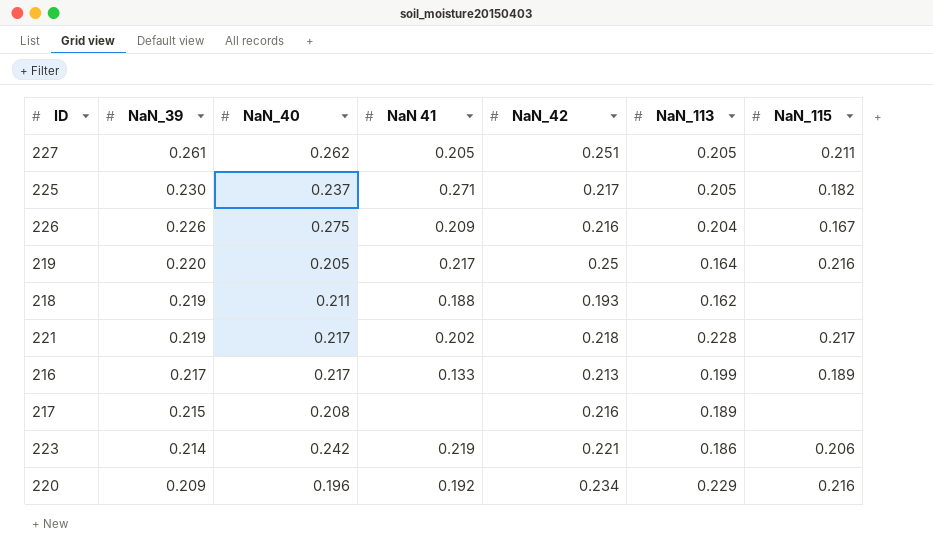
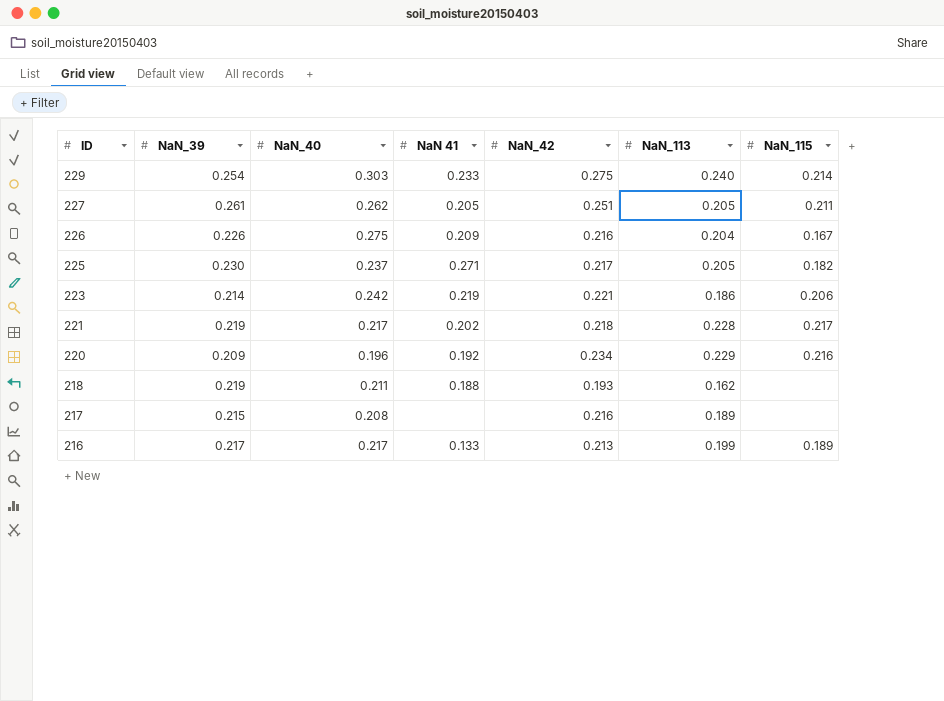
row order: NaN_39 descending -> ID descending
row 219: 0.220 | 0.205 | 0.217 | 0.25 | 0.164 | 0.216 -> none
row 229: none -> 0.254 | 0.303 | 0.233 | 0.275 | 0.240 | 0.214

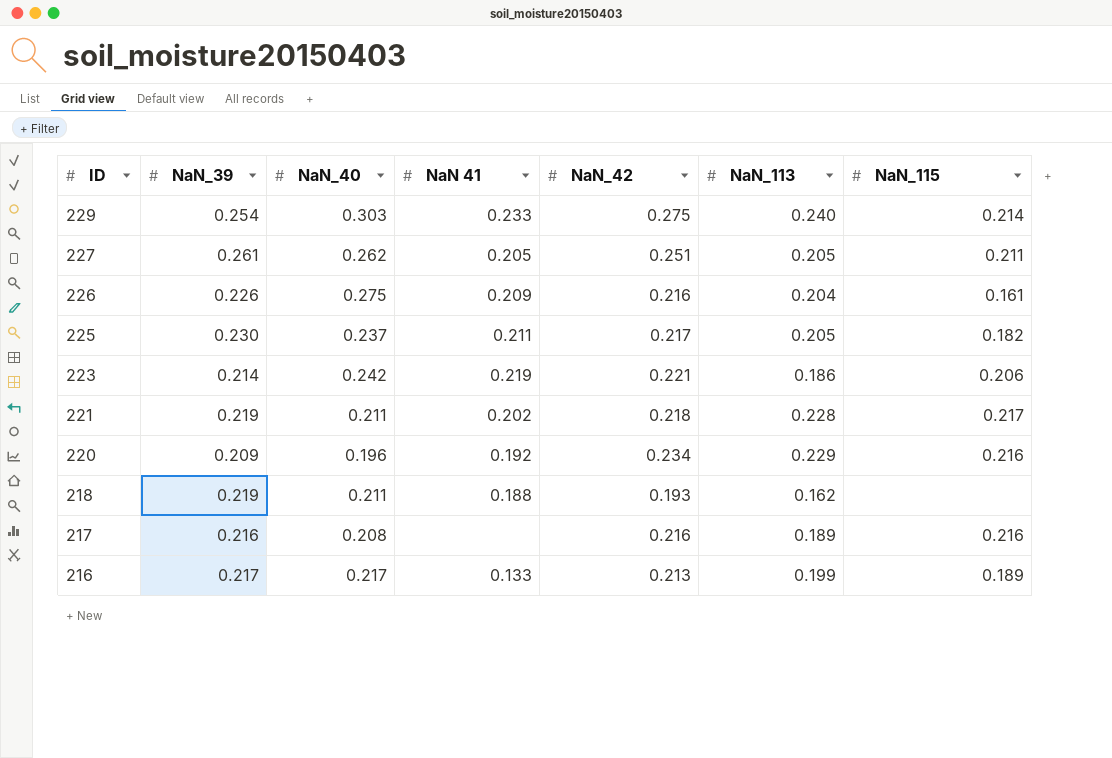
226 | NaN_115: 0.167 -> 0.161
225 | NaN 41: 0.271 -> 0.211
221 | NaN_40: 0.217 -> 0.211
217 | NaN_39: 0.215 -> 0.216
217 | NaN_115: none -> 0.216

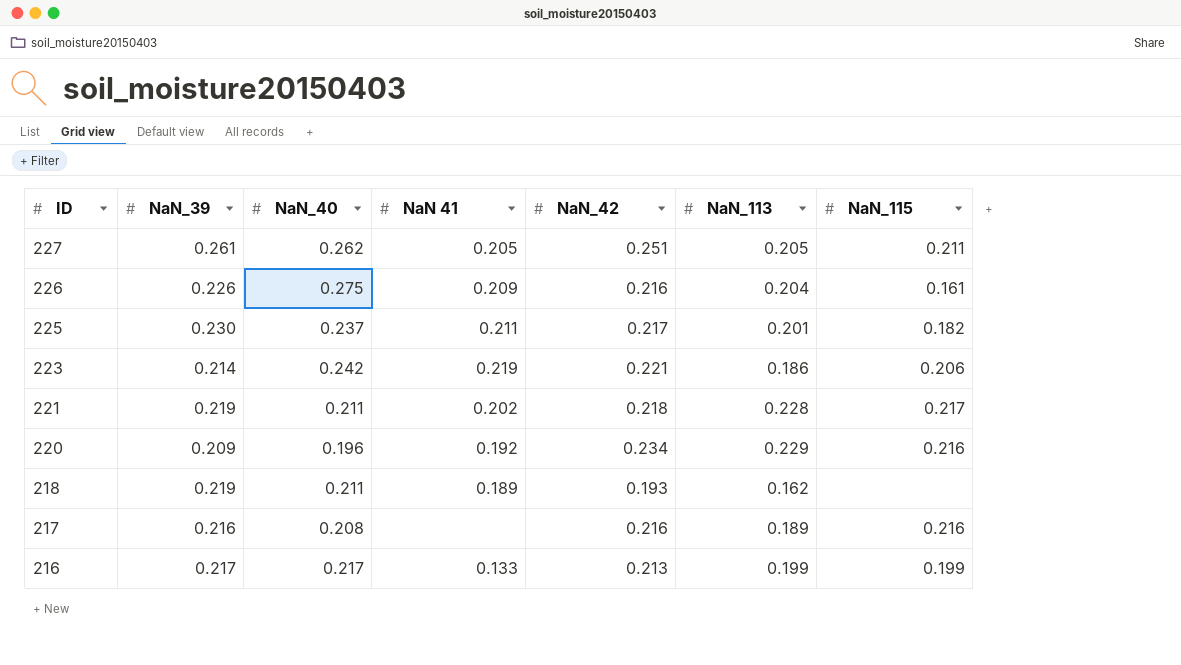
row 229: 0.254 | 0.303 | 0.233 | 0.275 | 0.240 | 0.214 -> none
225 | NaN_113: 0.205 -> 0.201
218 | NaN 41: 0.188 -> 0.189
216 | NaN_115: 0.189 -> 0.199

